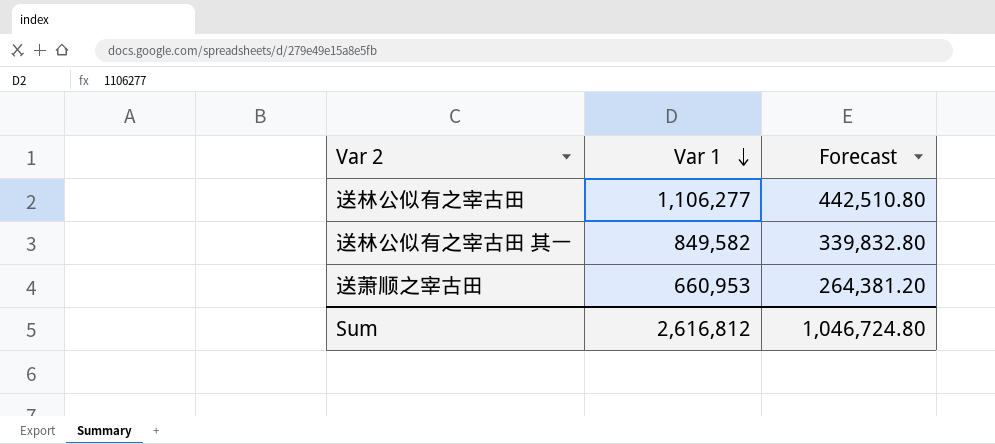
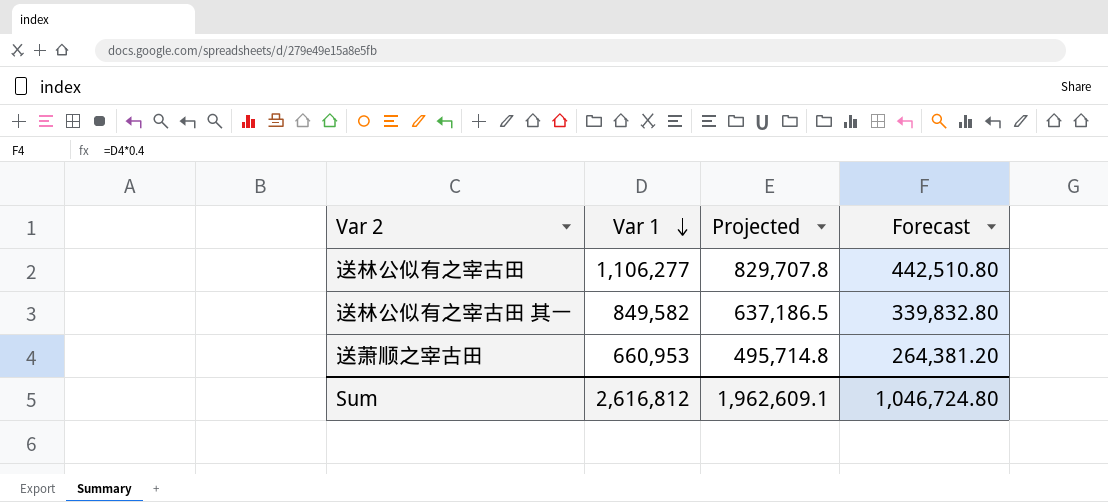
column Projected | formula: none -> [Var 1] * 0.75

